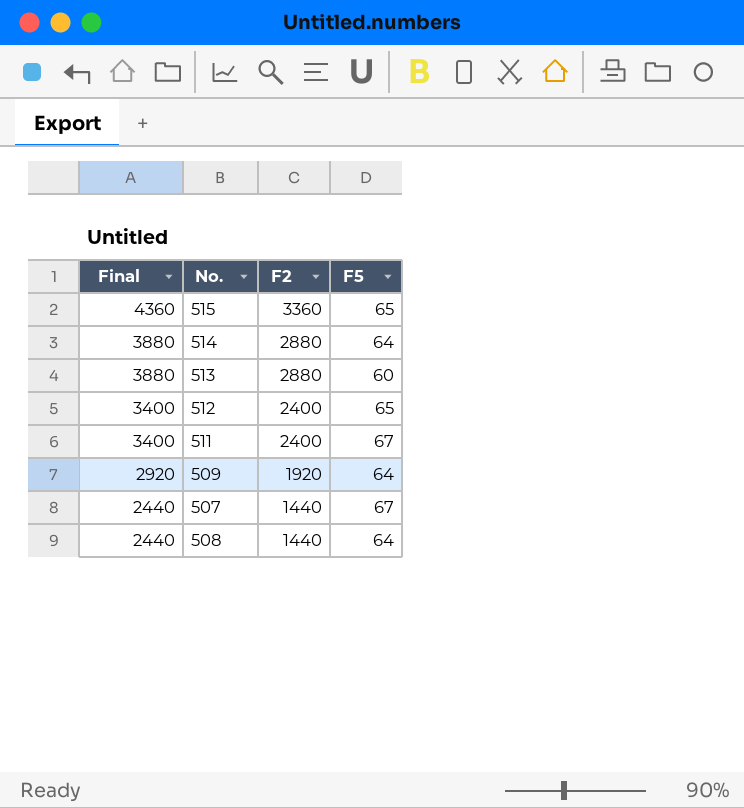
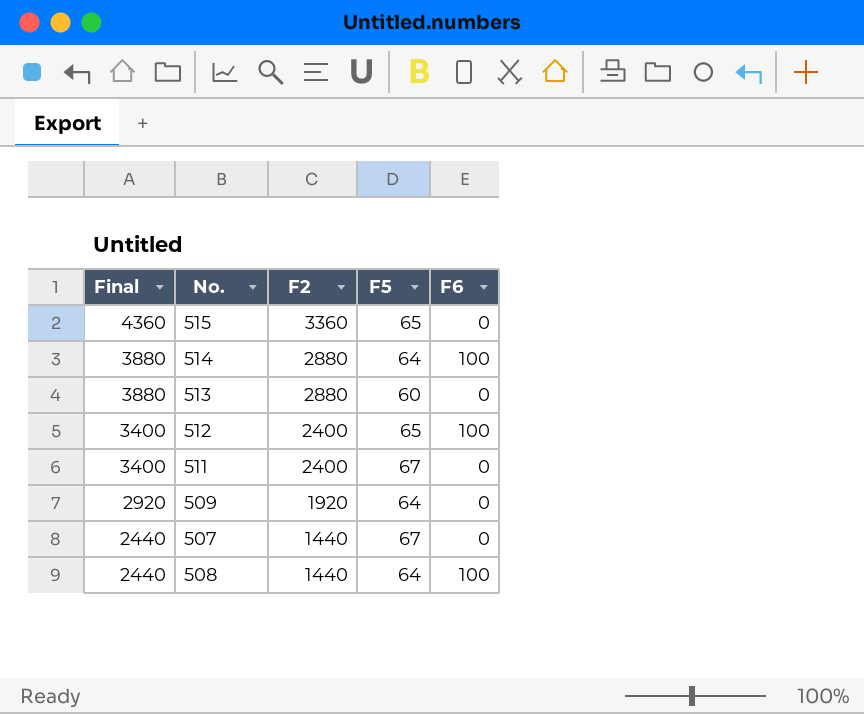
column F6 | position: none -> 5

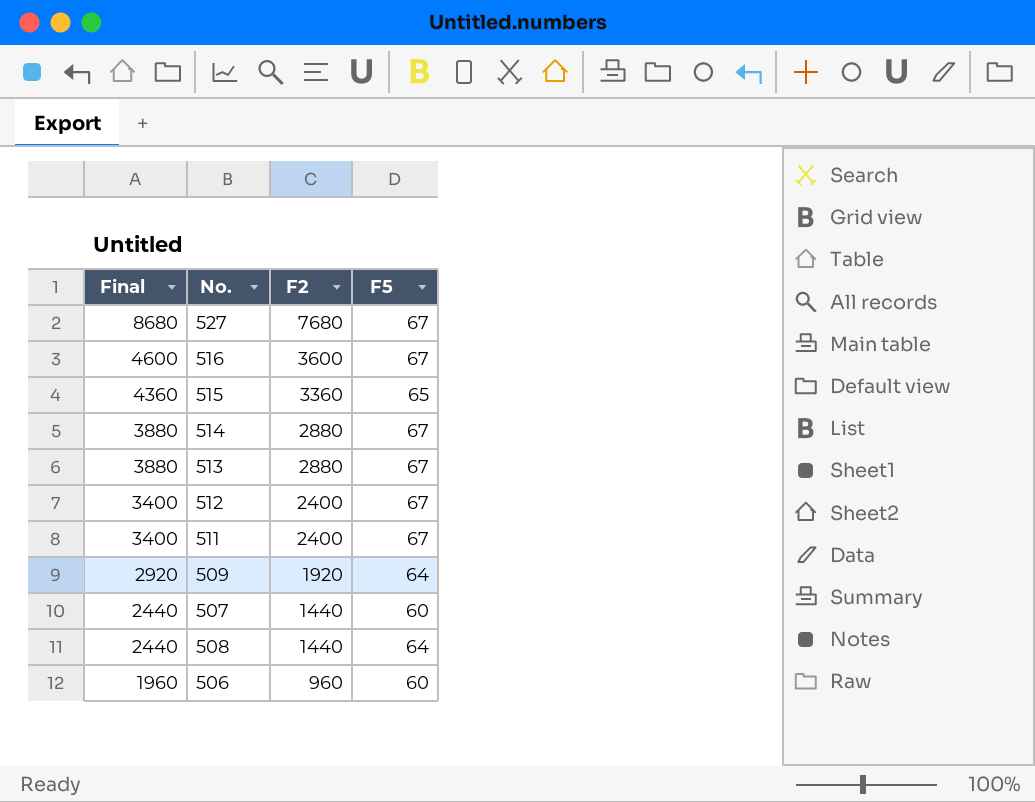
column F6 | position: 5 -> none
row 527: none -> 8680 | 7680 | 67
row 516: none -> 4600 | 3600 | 67
514 | F5: 64 -> 67
513 | F5: 60 -> 67
512 | F5: 65 -> 67
507 | F5: 67 -> 60
row 506: none -> 1960 | 960 | 60

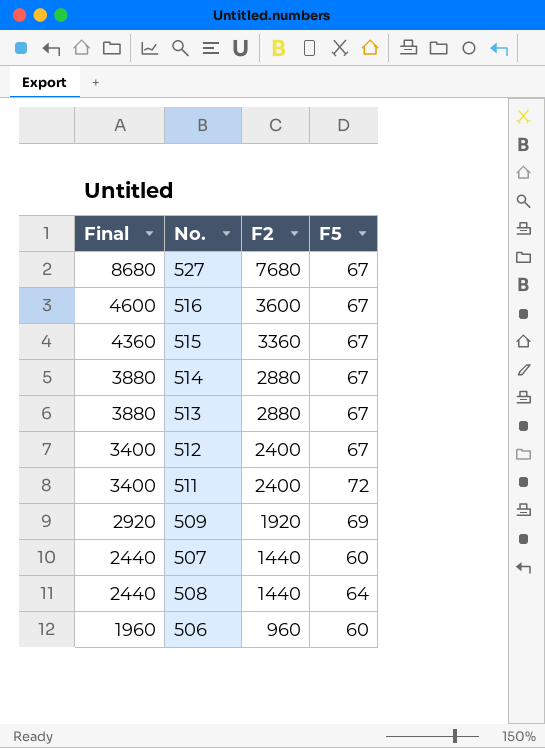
515 | F5: 65 -> 67
511 | F5: 67 -> 72
509 | F5: 64 -> 69

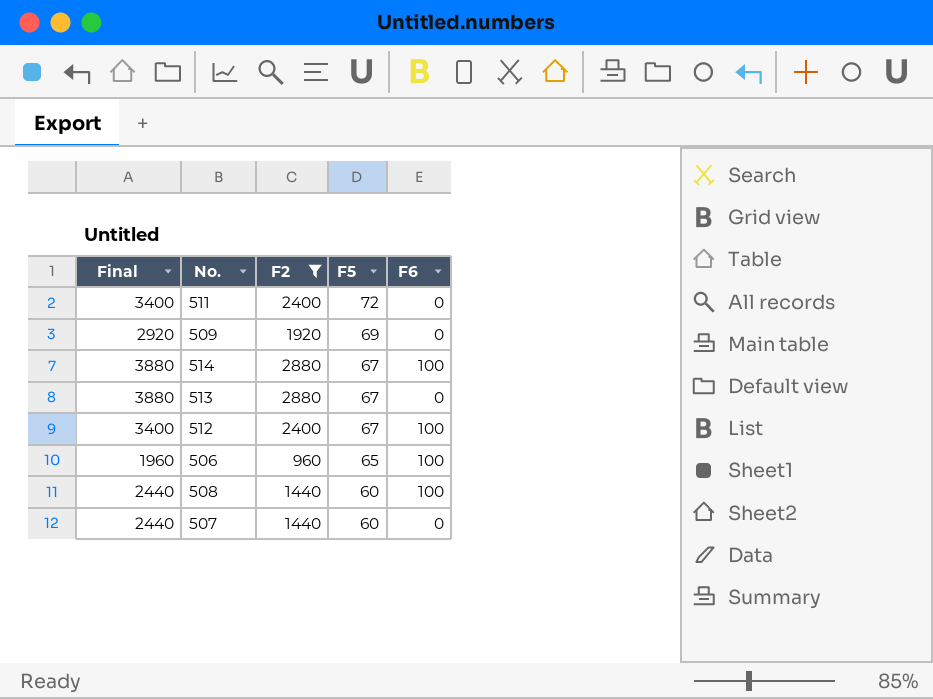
filter: none -> F2 <= 2880
row order: Final descending -> F5 descending
column F6 | position: none -> 5
506 | F5: 60 -> 65
508 | F5: 64 -> 60

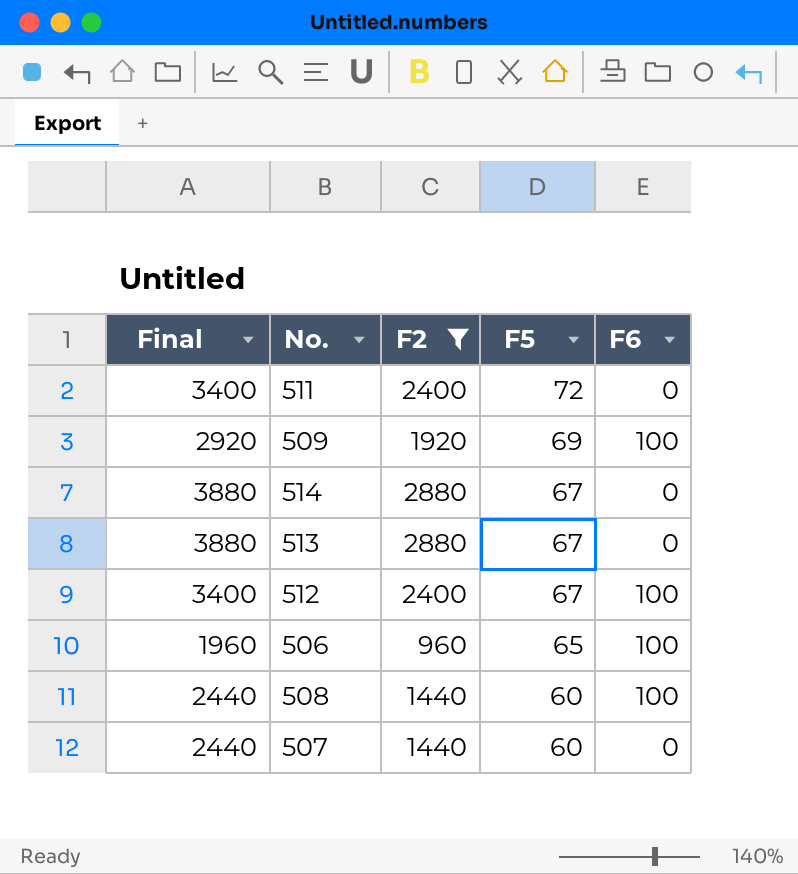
509 | F6: 0 -> 100
514 | F6: 100 -> 0

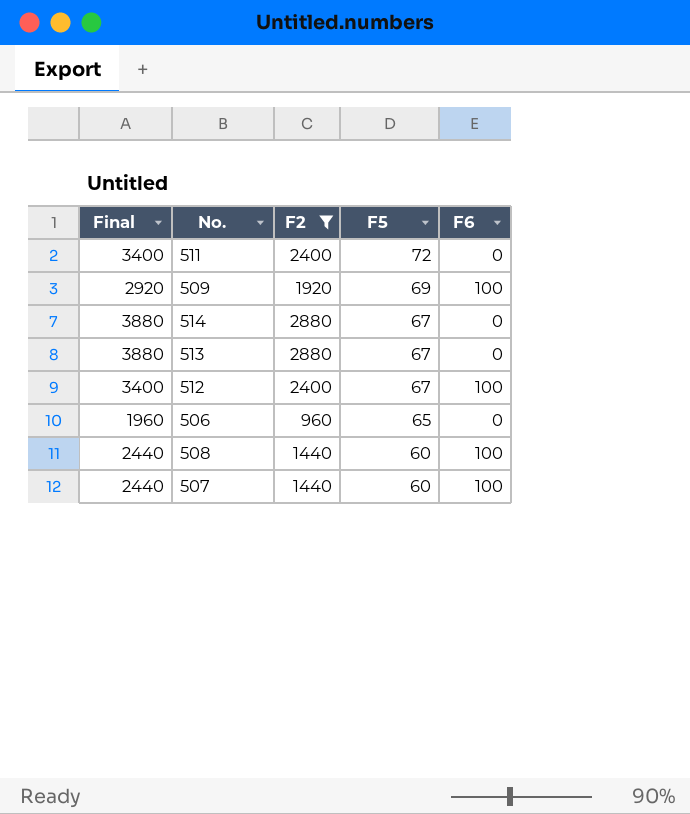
506 | F6: 100 -> 0
507 | F6: 0 -> 100

